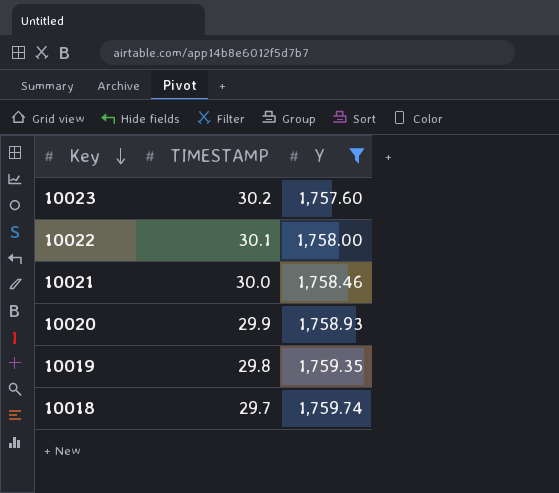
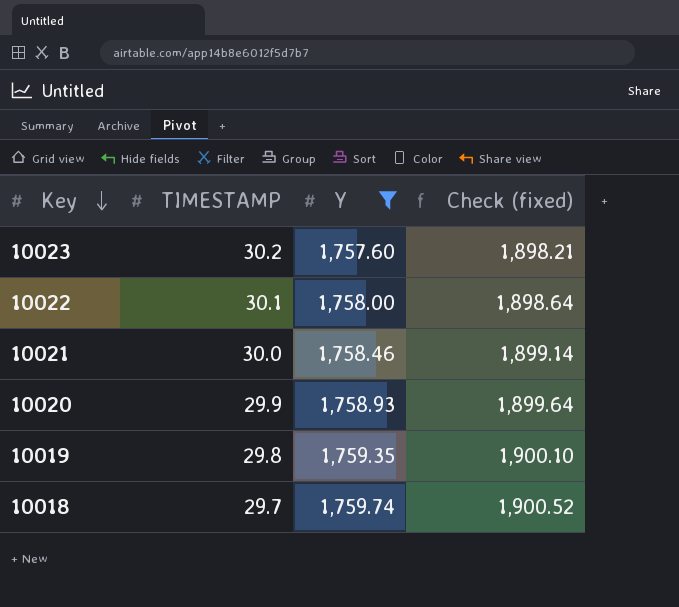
column Check (fixed) | formula: none -> [Y] * 1.08

